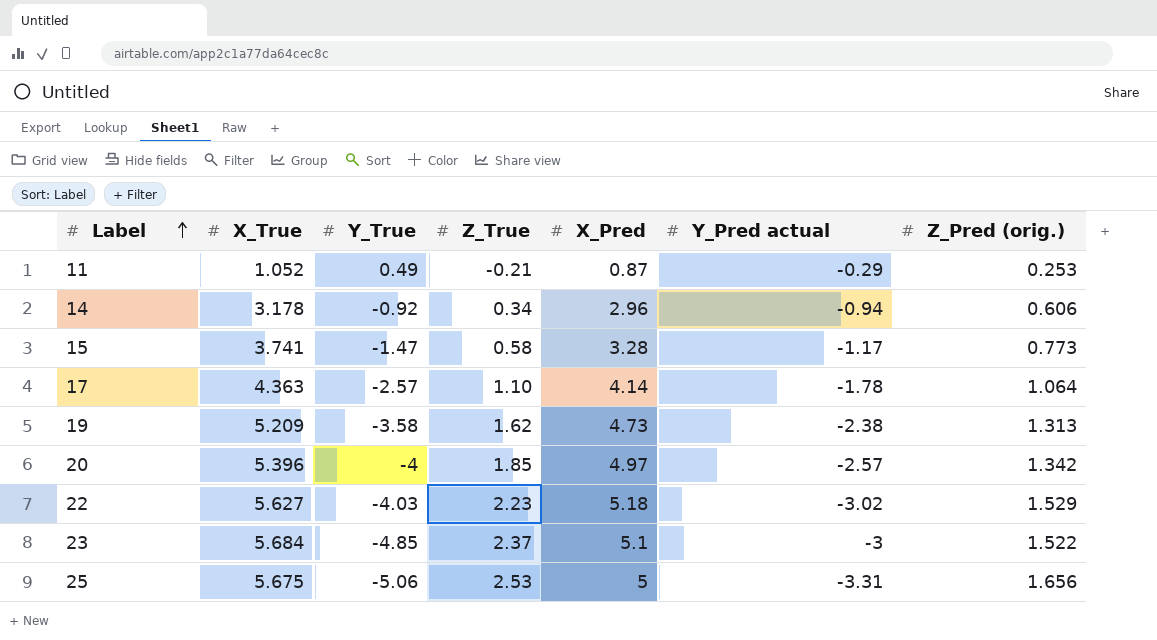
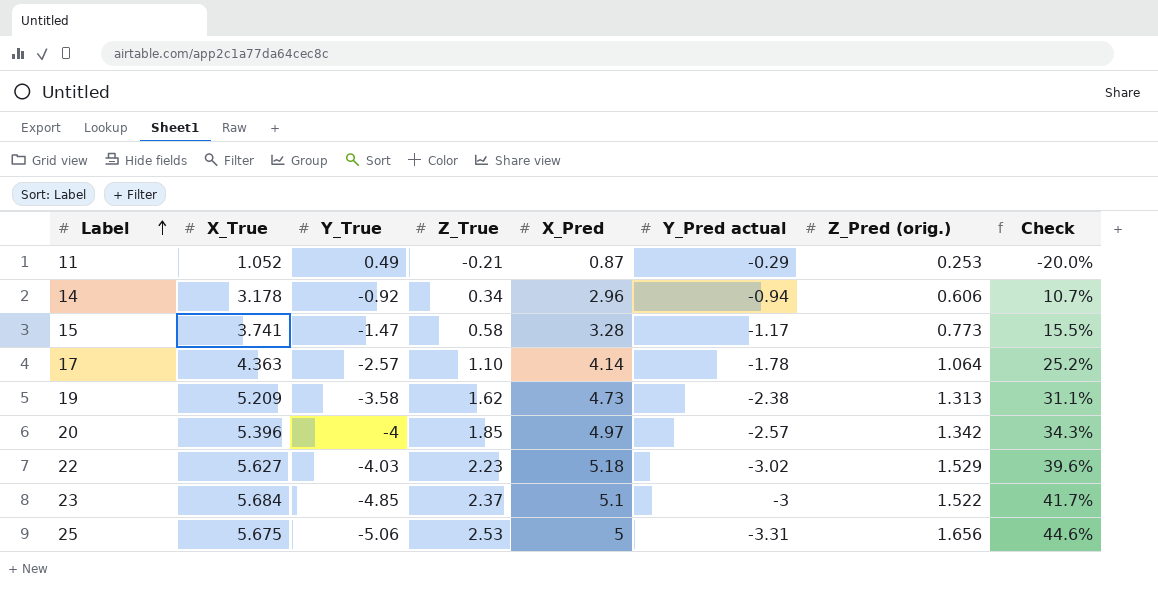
column Check | formula: none -> [Z_True] / [X_True]

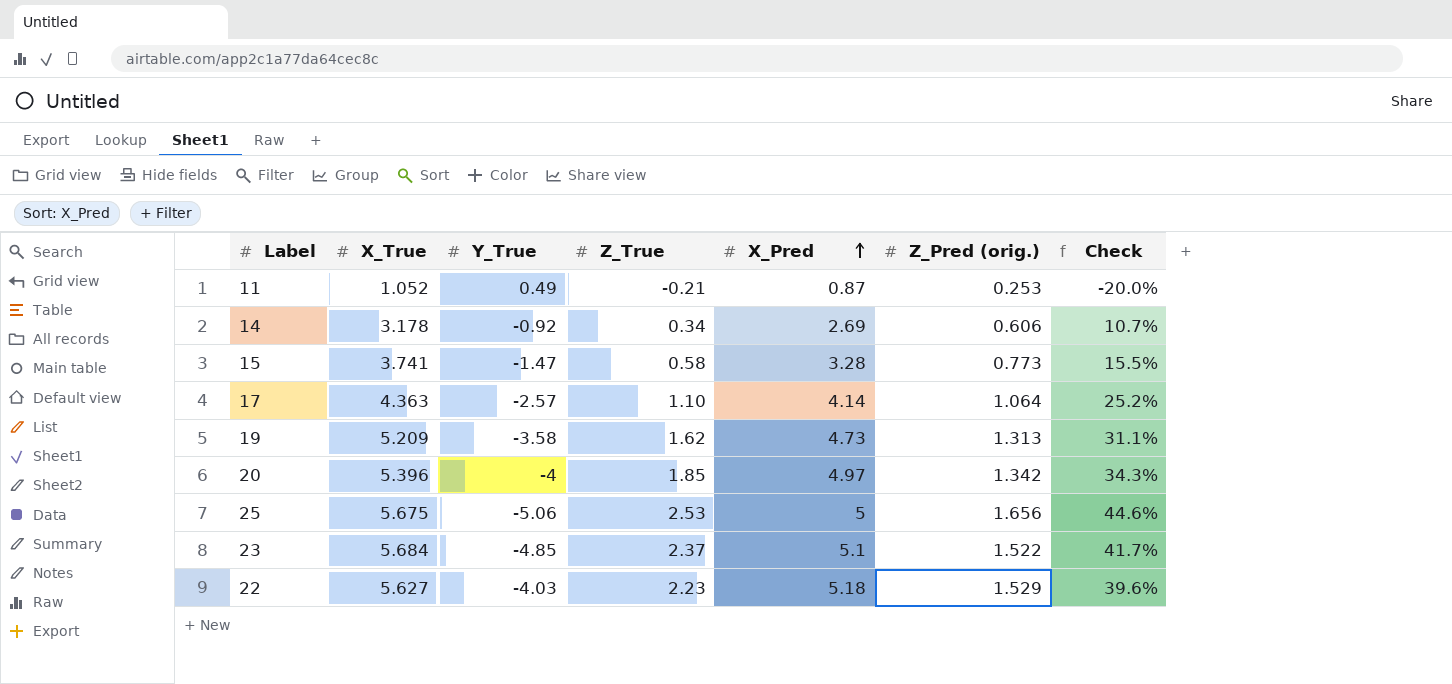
row order: Label ascending -> X_Pred ascending
column Y_Pred actual | position: 6 -> none
14 | X_Pred: 2.96 -> 2.69

